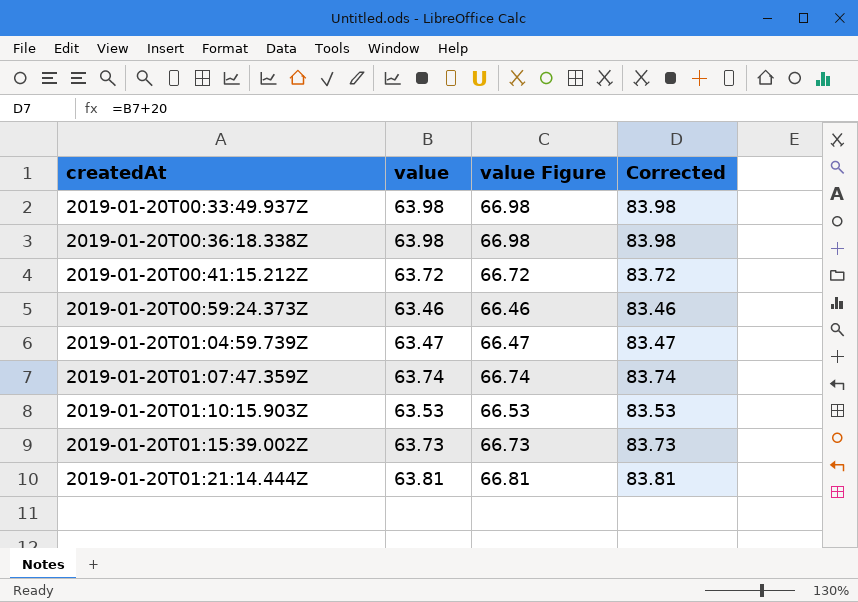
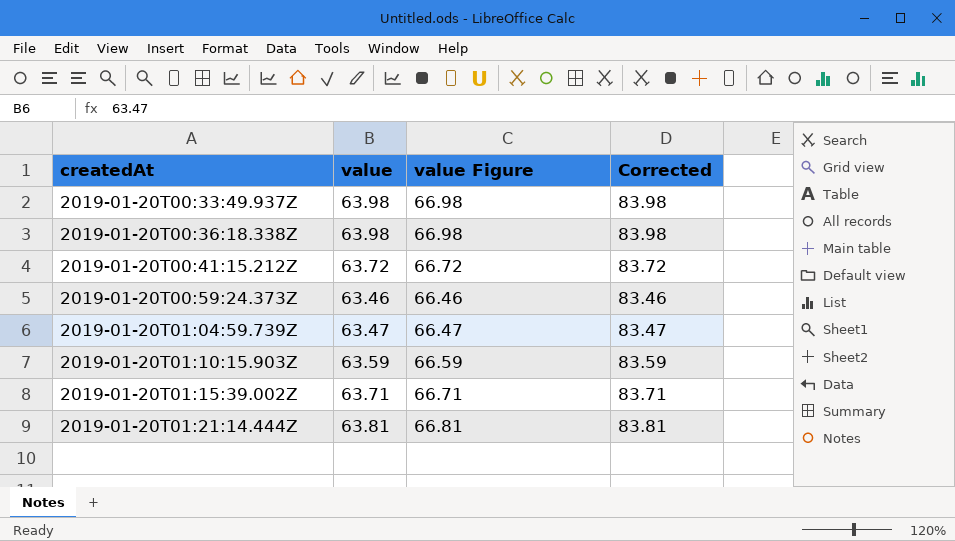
row 2019-01-20T01:07:47.359Z: 63.74 | 66.74 | 83.74 -> none
2019-01-20T01:10:15.903Z | value: 63.53 -> 63.59
2019-01-20T01:10:15.903Z | value Figure: 66.53 -> 66.59
2019-01-20T01:10:15.903Z | Corrected: 83.53 -> 83.59
2019-01-20T01:15:39.002Z | value: 63.73 -> 63.71
2019-01-20T01:15:39.002Z | value Figure: 66.73 -> 66.71
2019-01-20T01:15:39.002Z | Corrected: 83.73 -> 83.71

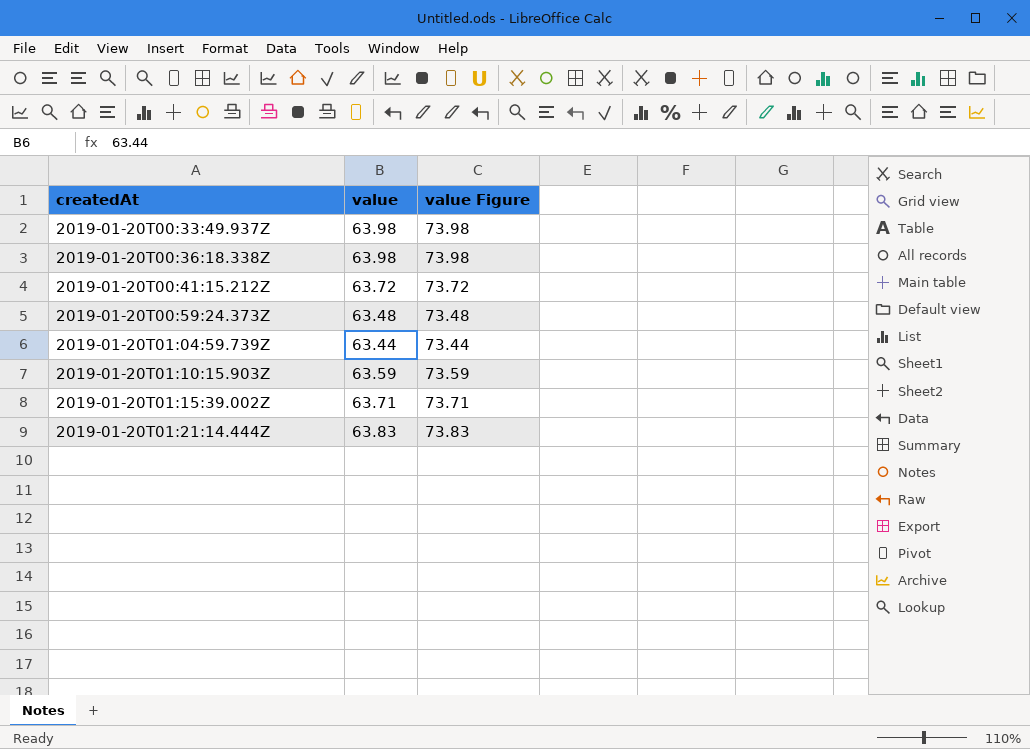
column Corrected | formula: [value] + 20 -> none
column value Figure | formula: [value] + 3 -> [value] + 10
2019-01-20T00:59:24.373Z | value: 63.46 -> 63.48
2019-01-20T01:04:59.739Z | value: 63.47 -> 63.44
2019-01-20T01:21:14.444Z | value: 63.81 -> 63.83

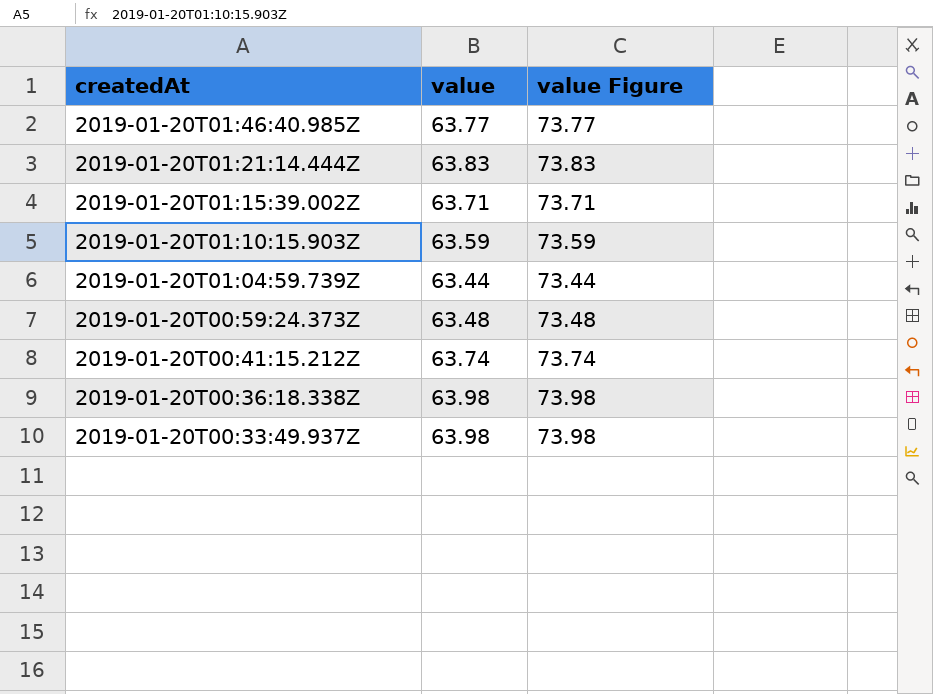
row order: createdAt ascending -> createdAt descending
row 2019-01-20T01:46:40.985Z: none -> 63.77 | 73.77
2019-01-20T00:41:15.212Z | value: 63.72 -> 63.74
2019-01-20T00:41:15.212Z | value Figure: 73.72 -> 73.74

